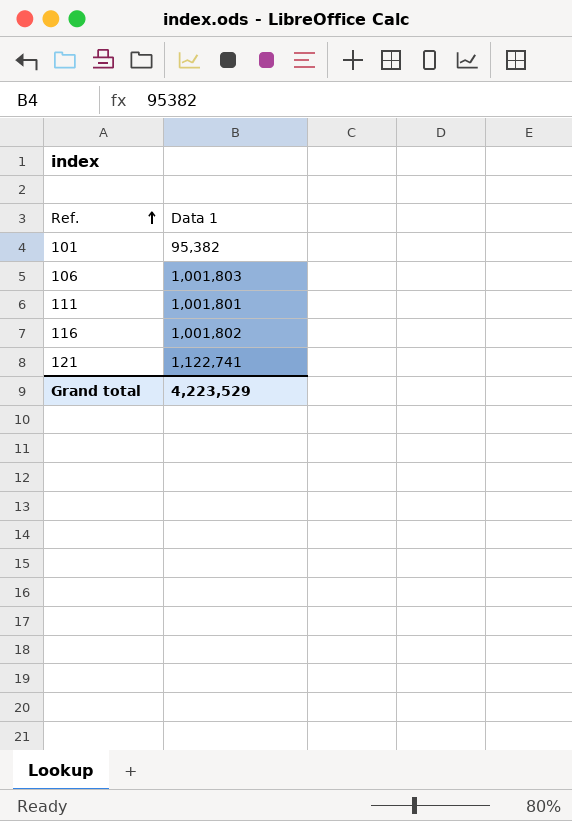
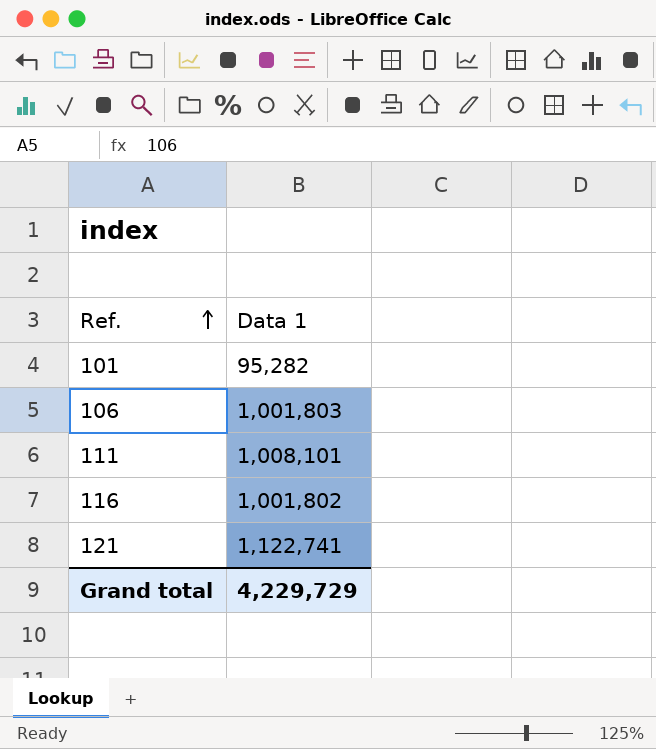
101 | Data 1: 95,382 -> 95,282
111 | Data 1: 1,001,801 -> 1,008,101
Grand total | Data 1: 4,223,529 -> 4,229,729

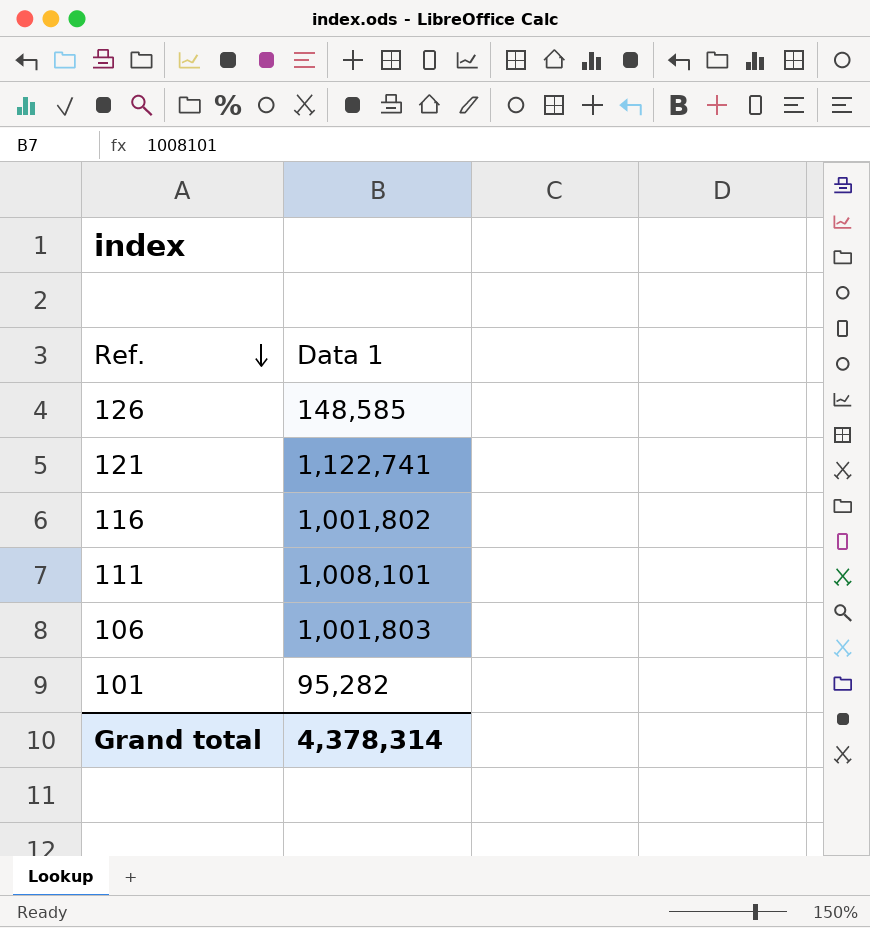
row order: Ref. ascending -> Ref. descending
row 126: none -> 148,585
Grand total | Data 1: 4,229,729 -> 4,378,314

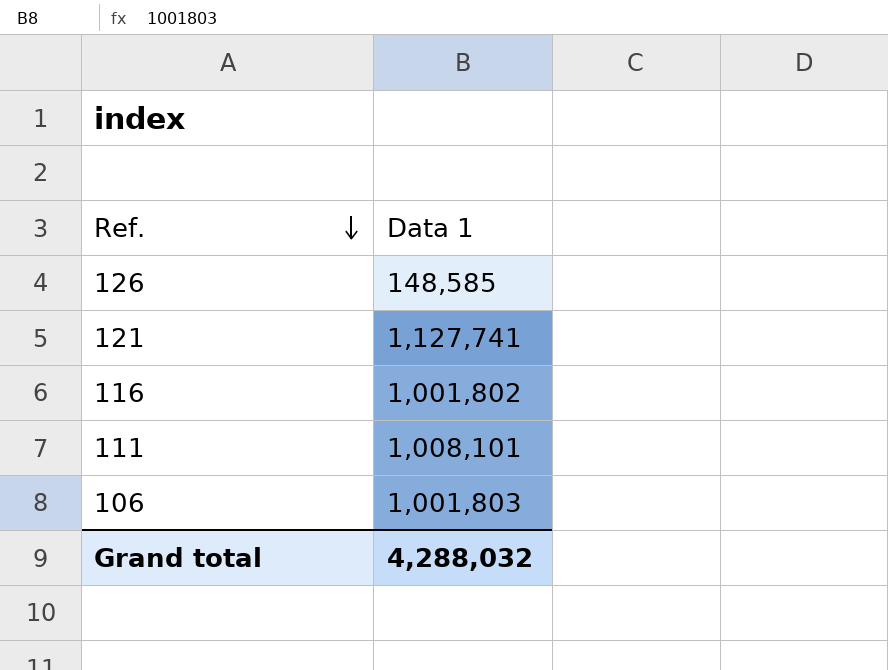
row 101: 95,282 -> none
121 | Data 1: 1,122,741 -> 1,127,741
Grand total | Data 1: 4,378,314 -> 4,288,032

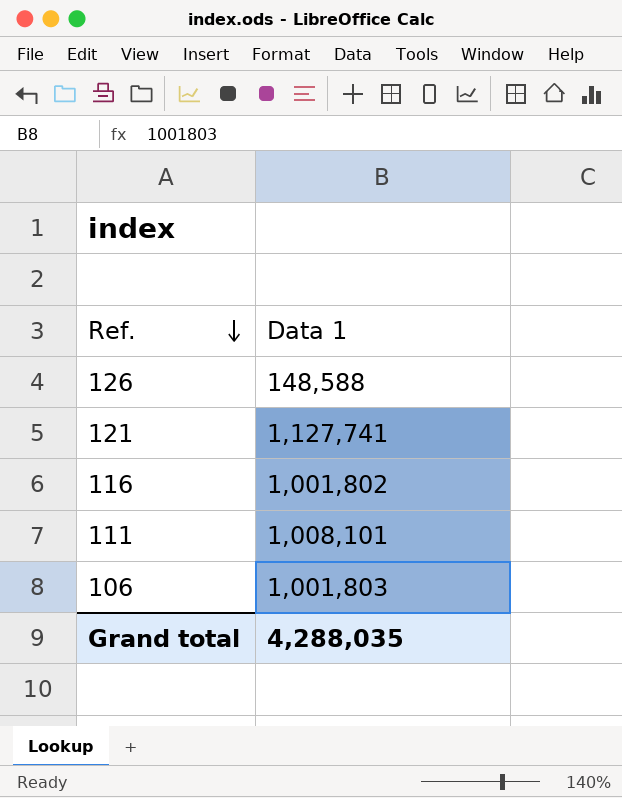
126 | Data 1: 148,585 -> 148,588
Grand total | Data 1: 4,288,032 -> 4,288,035

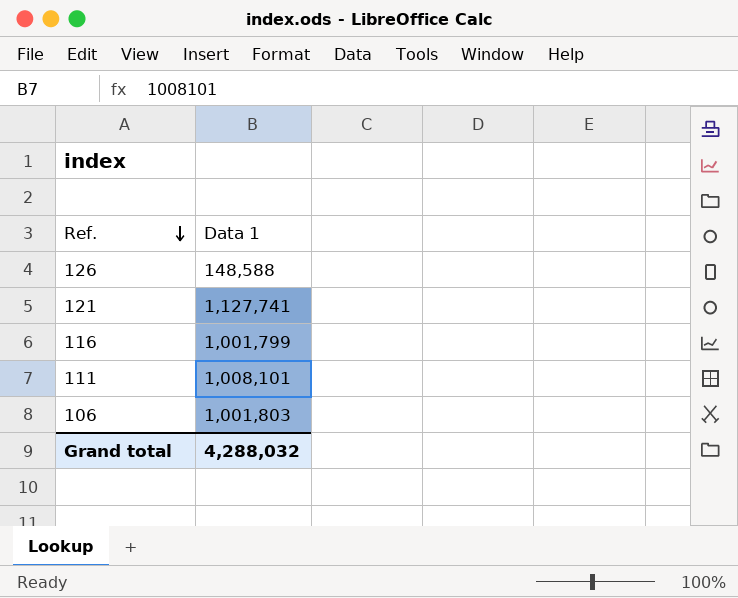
116 | Data 1: 1,001,802 -> 1,001,799
Grand total | Data 1: 4,288,035 -> 4,288,032

